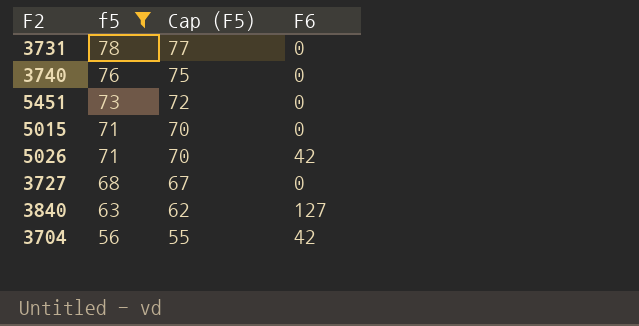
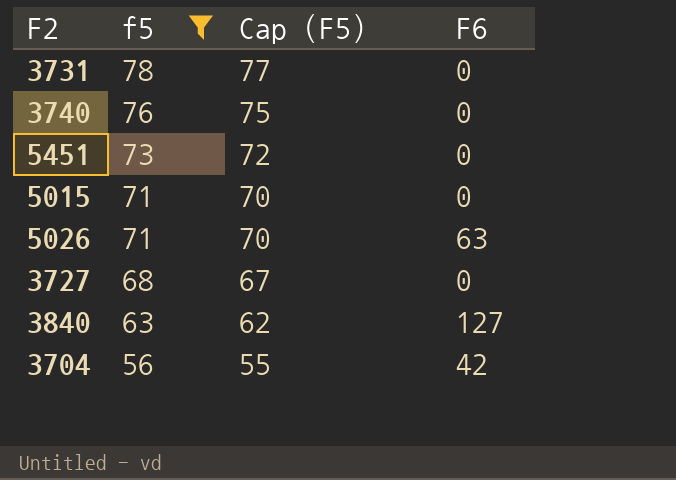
5026 | F6: 42 -> 63

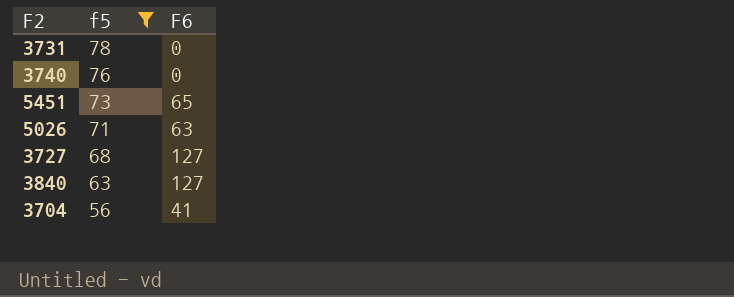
column Cap (F5) | formula: [f5] - 1 -> none
row 5015: 71 | 70 | 0 -> none
5451 | F6: 0 -> 65
3727 | F6: 0 -> 127
3704 | F6: 42 -> 41

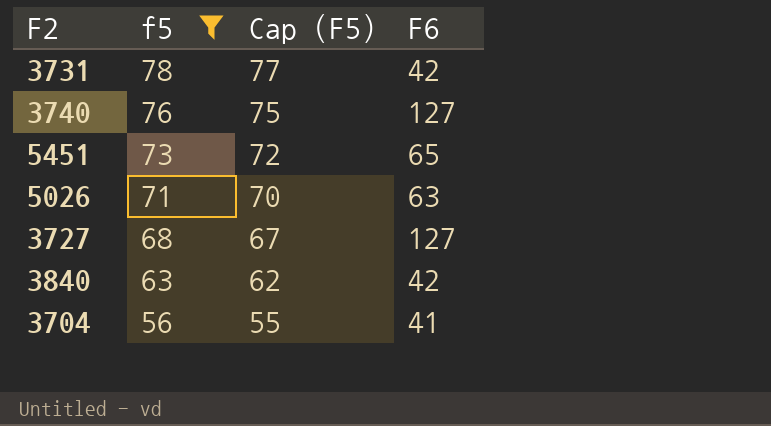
column Cap (F5) | formula: none -> [f5] - 1
3731 | F6: 0 -> 42
3740 | F6: 0 -> 127
3840 | F6: 127 -> 42

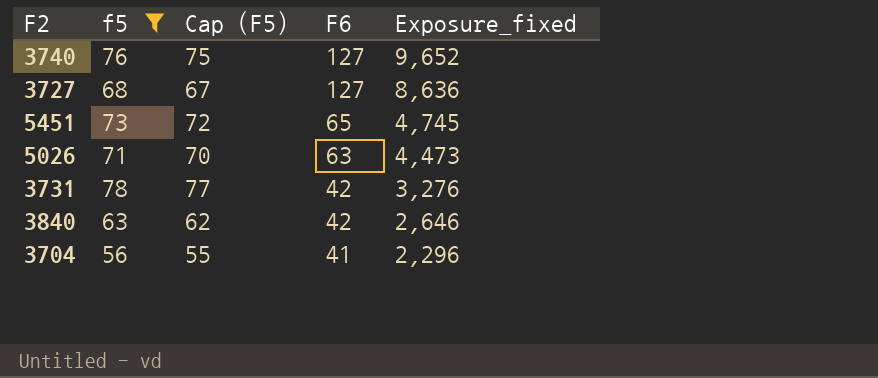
row order: f5 descending -> F6 descending
column Exposure_fixed | formula: none -> [f5] * [F6]

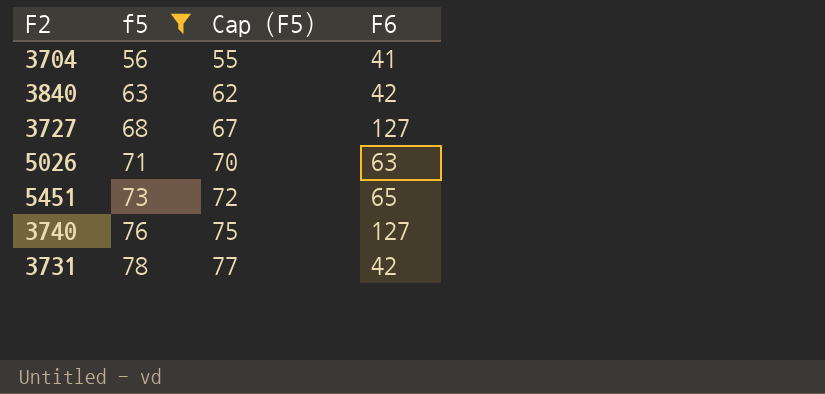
row order: F6 descending -> f5 ascending
column Exposure_fixed | formula: [f5] * [F6] -> none

